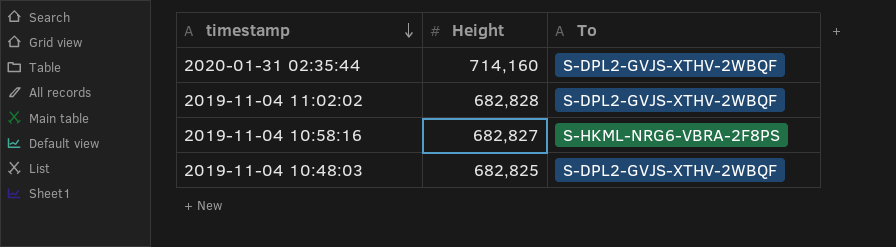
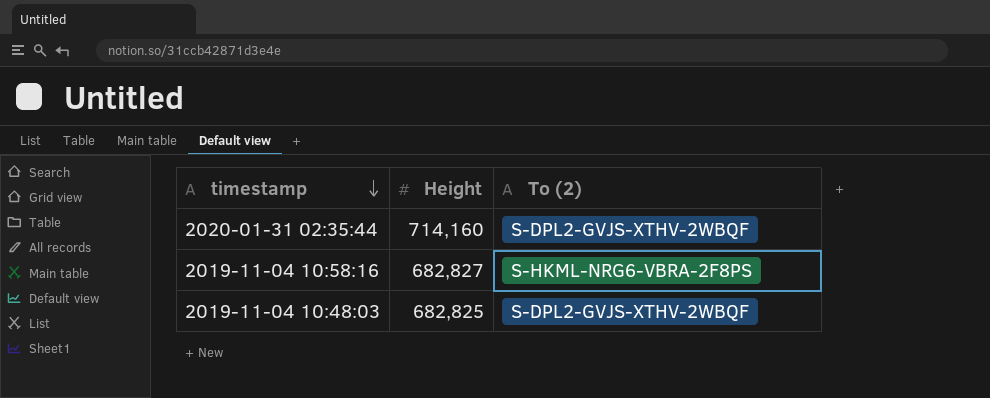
column name: To -> To (2)
row 2019-11-04 11:02:02: 682,828 | S-DPL2-GVJS-XTHV-2WBQF -> none

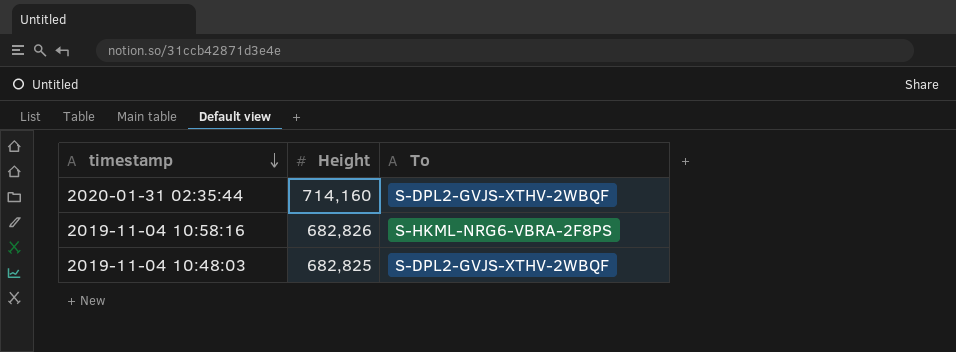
column name: To (2) -> To
2019-11-04 10:58:16 | Height: 682,827 -> 682,826

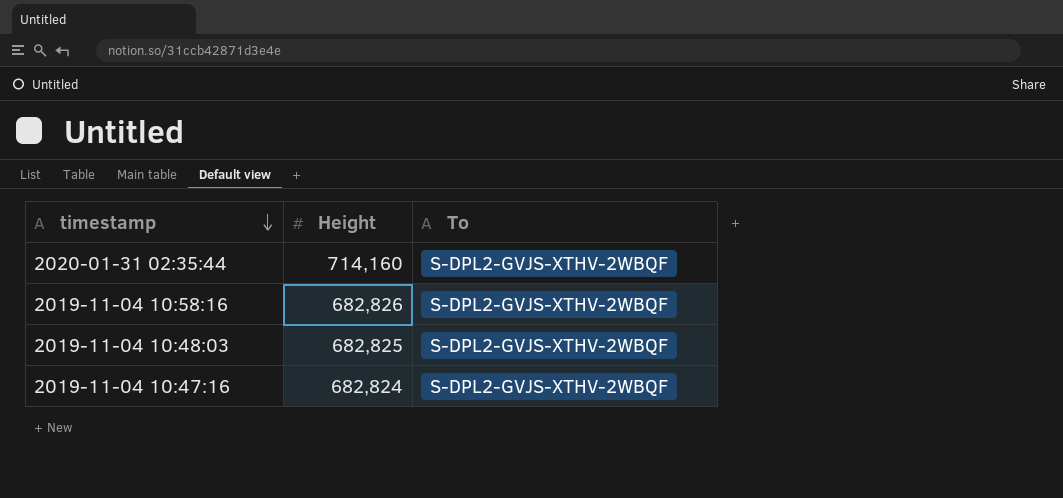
2019-11-04 10:58:16 | To: S-HKML-NRG6-VBRA-2F8PS -> S-DPL2-GVJS-XTHV-2WBQF
row 2019-11-04 10:47:16: none -> 682,824 | S-DPL2-GVJS-XTHV-2WBQF

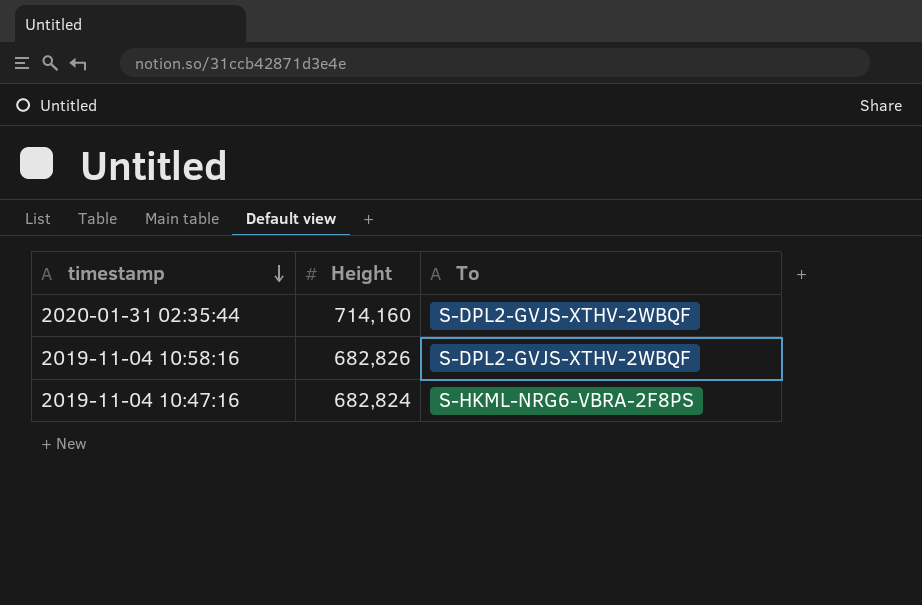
row 2019-11-04 10:48:03: 682,825 | S-DPL2-GVJS-XTHV-2WBQF -> none
2019-11-04 10:47:16 | To: S-DPL2-GVJS-XTHV-2WBQF -> S-HKML-NRG6-VBRA-2F8PS

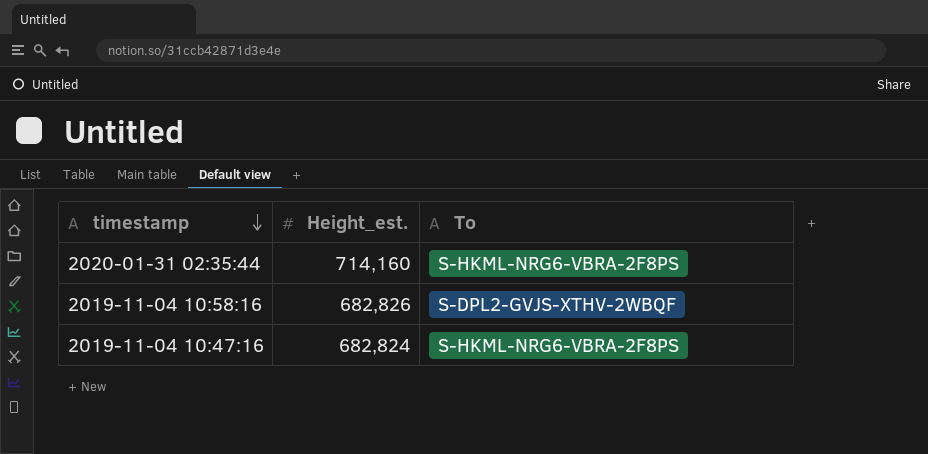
column name: Height -> Height_est.
2020-01-31 02:35:44 | To: S-DPL2-GVJS-XTHV-2WBQF -> S-HKML-NRG6-VBRA-2F8PS

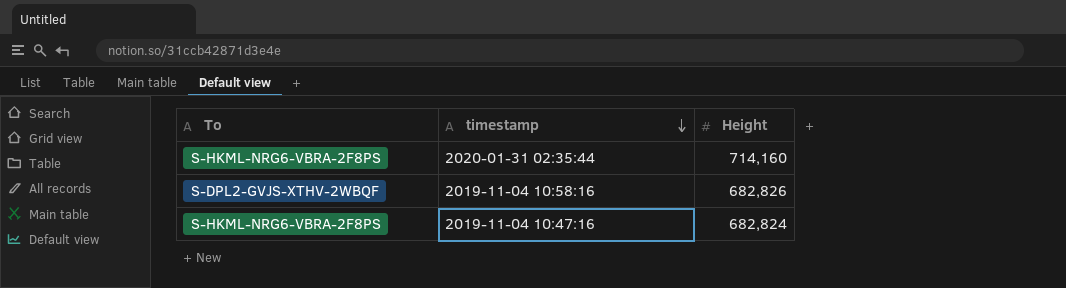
column To | position: 3 -> 1
column name: Height_est. -> Height

